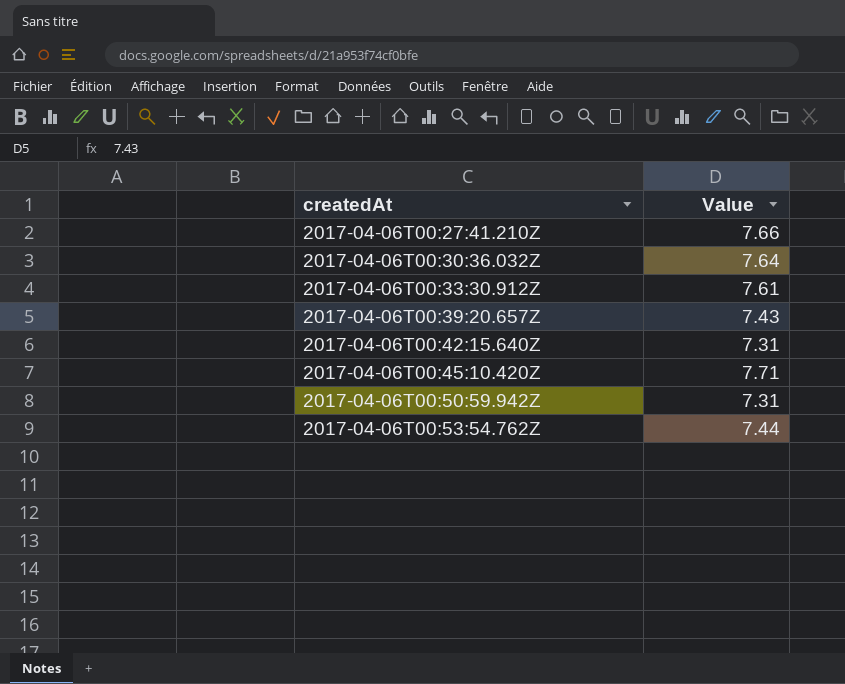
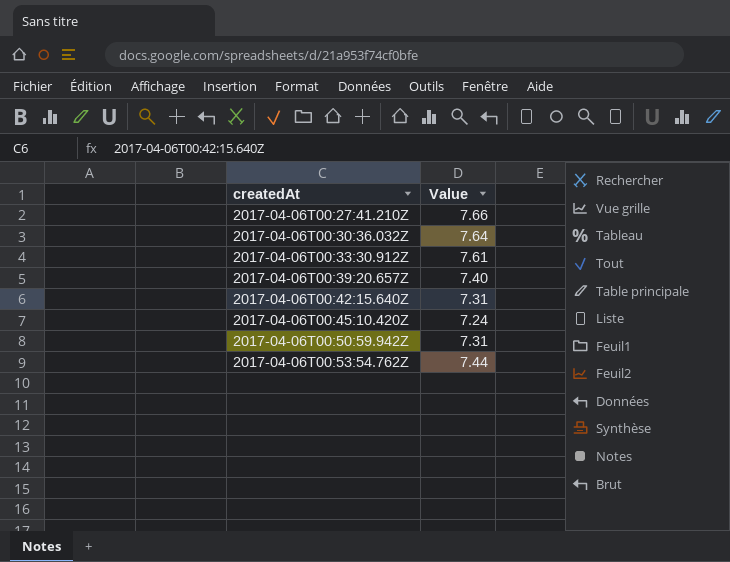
2017-04-06T00:39:20.657Z | Value: 7.43 -> 7.40
2017-04-06T00:45:10.420Z | Value: 7.71 -> 7.24

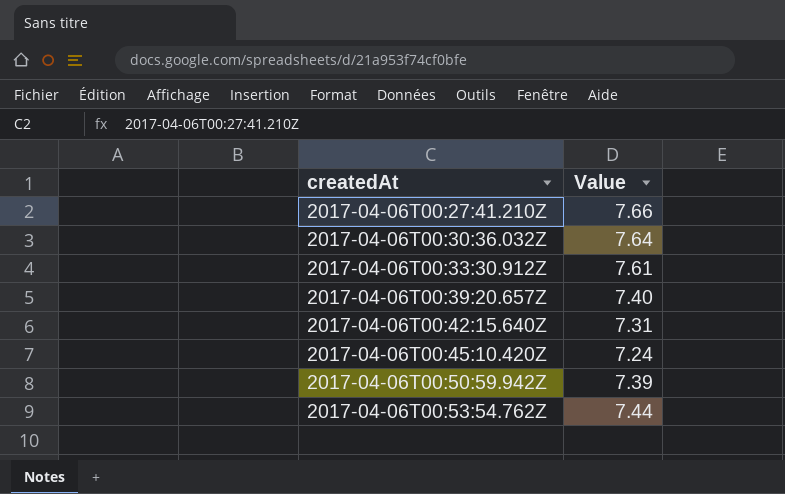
2017-04-06T00:50:59.942Z | Value: 7.31 -> 7.39

